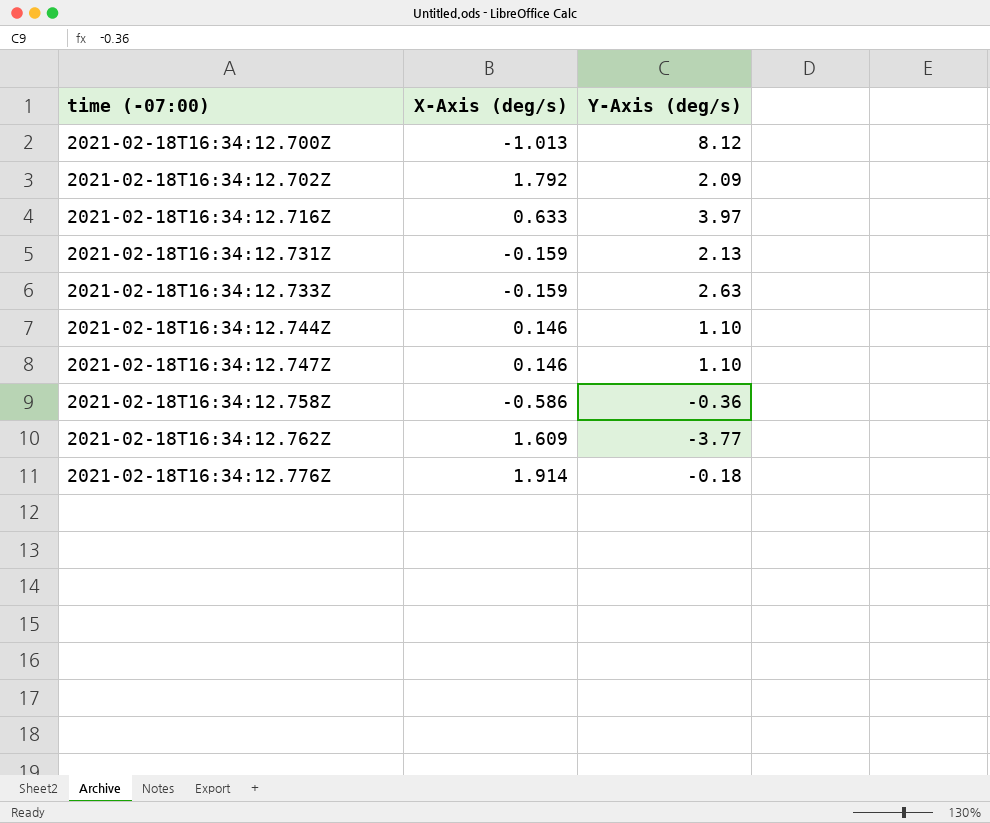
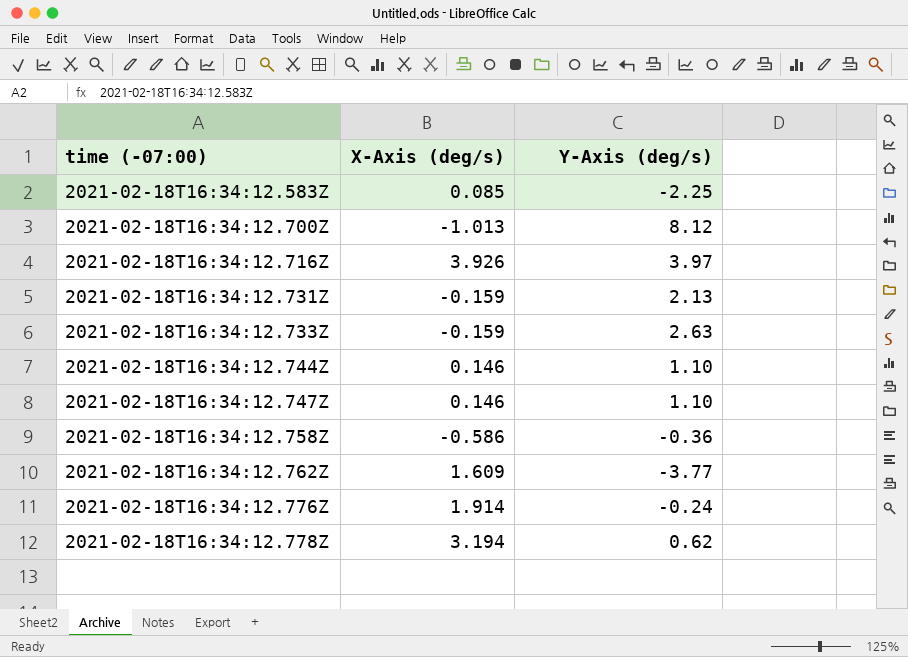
row 2021-02-18T16:34:12.702Z: 1.792 | 2.09 -> none
row 2021-02-18T16:34:12.583Z: none -> 0.085 | -2.25
2021-02-18T16:34:12.716Z | X-Axis (deg/s): 0.633 -> 3.926
2021-02-18T16:34:12.776Z | Y-Axis (deg/s): -0.18 -> -0.24
row 2021-02-18T16:34:12.778Z: none -> 3.194 | 0.62

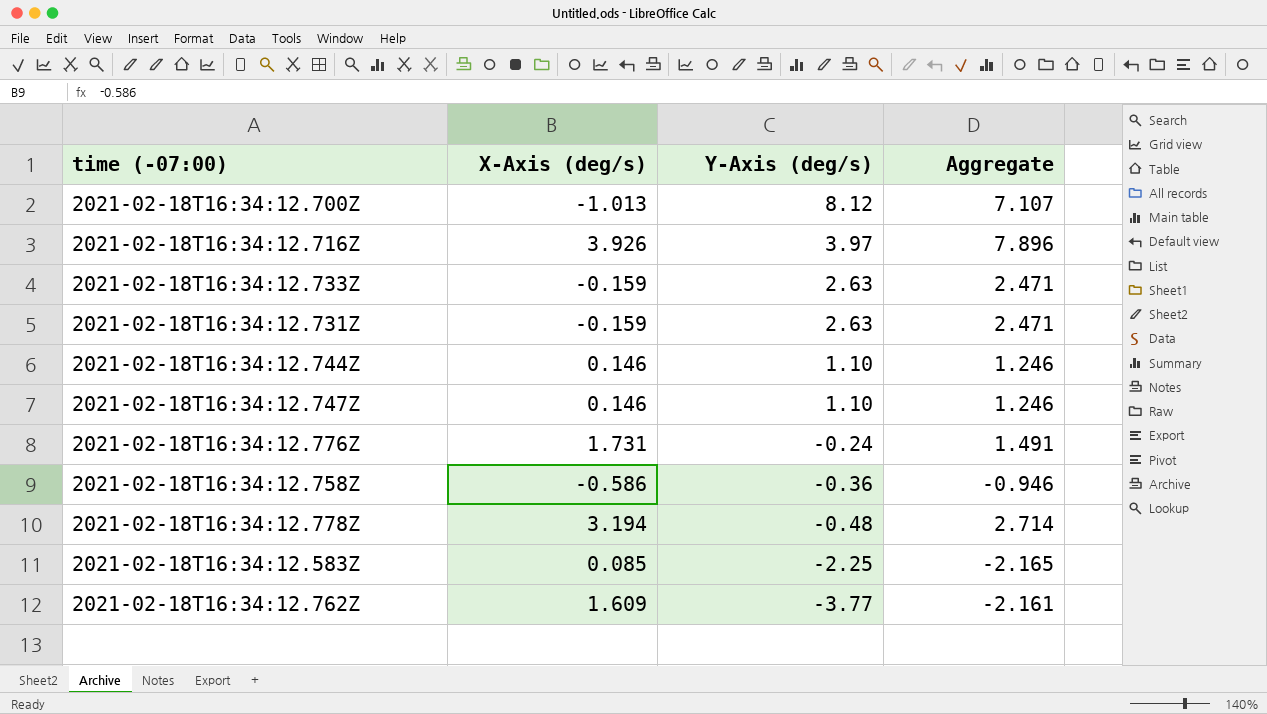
row order: time (-07:00) ascending -> Y-Axis (deg/s) descending
column Aggregate | formula: none -> [X-Axis (deg/s)] + [Y-Axis (deg/s)]
2021-02-18T16:34:12.731Z | Y-Axis (deg/s): 2.13 -> 2.63
2021-02-18T16:34:12.776Z | X-Axis (deg/s): 1.914 -> 1.731
2021-02-18T16:34:12.778Z | Y-Axis (deg/s): 0.62 -> -0.48

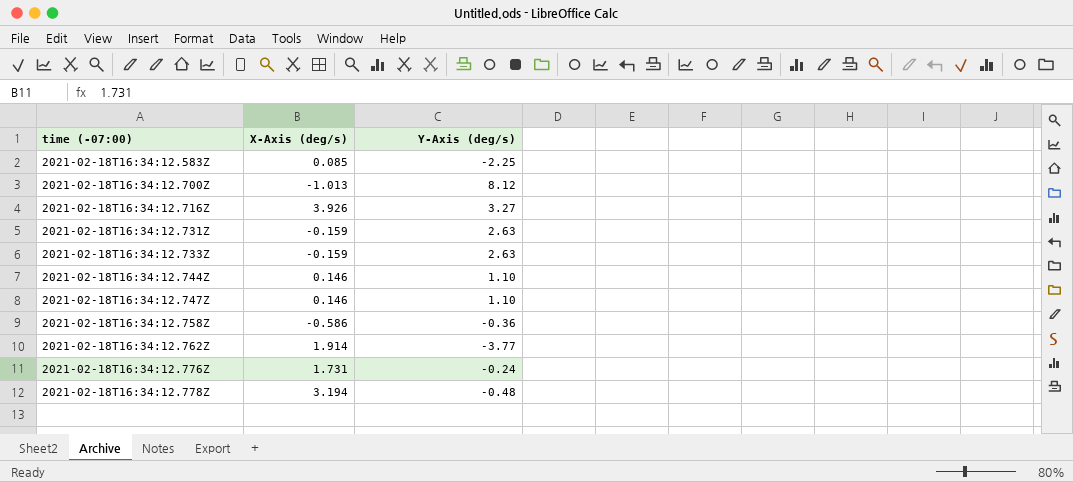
row order: Y-Axis (deg/s) descending -> time (-07:00) ascending
column Aggregate | formula: [X-Axis (deg/s)] + [Y-Axis (deg/s)] -> none
2021-02-18T16:34:12.716Z | Y-Axis (deg/s): 3.97 -> 3.27
2021-02-18T16:34:12.762Z | X-Axis (deg/s): 1.609 -> 1.914

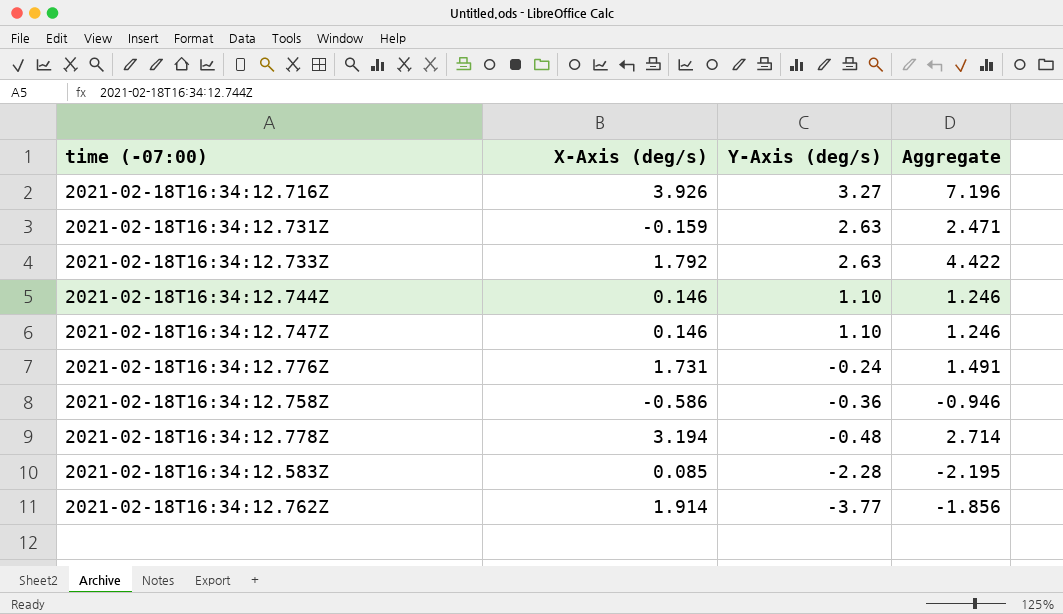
row order: time (-07:00) ascending -> Y-Axis (deg/s) descending
column Aggregate | formula: none -> [X-Axis (deg/s)] + [Y-Axis (deg/s)]
row 2021-02-18T16:34:12.700Z: -1.013 | 8.12 -> none
2021-02-18T16:34:12.733Z | X-Axis (deg/s): -0.159 -> 1.792
2021-02-18T16:34:12.583Z | Y-Axis (deg/s): -2.25 -> -2.28

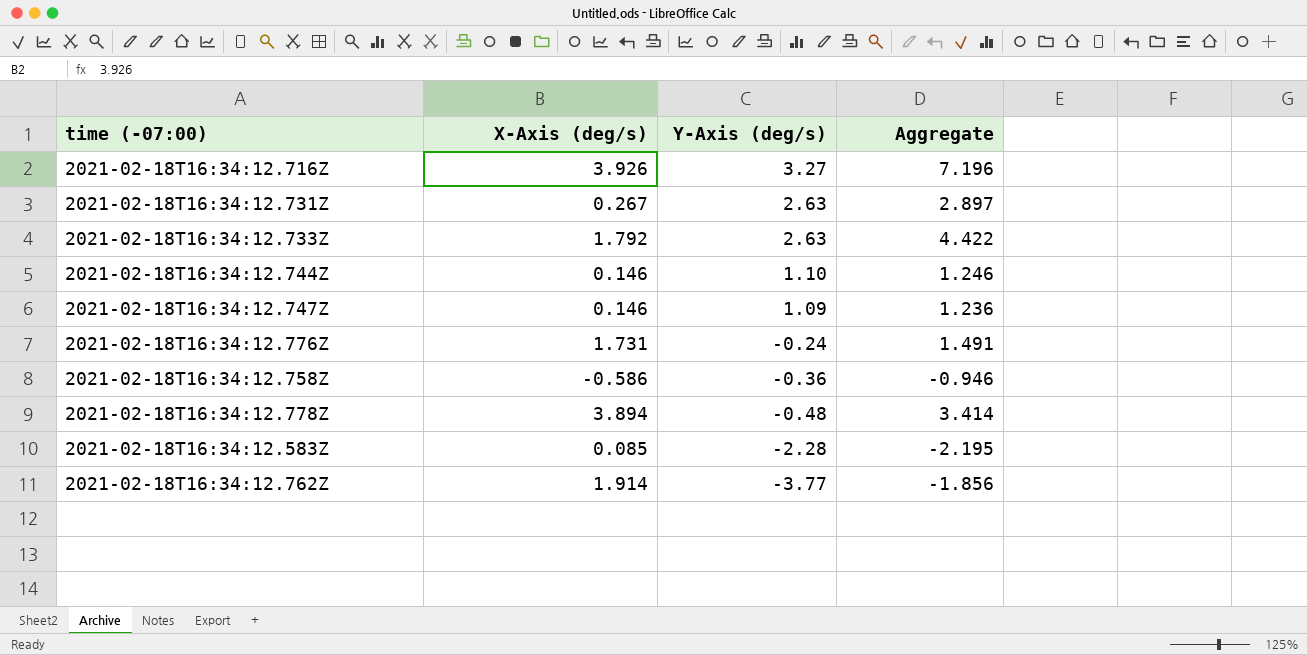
2021-02-18T16:34:12.731Z | X-Axis (deg/s): -0.159 -> 0.267
2021-02-18T16:34:12.731Z | Aggregate: 2.471 -> 2.897
2021-02-18T16:34:12.747Z | Y-Axis (deg/s): 1.10 -> 1.09
2021-02-18T16:34:12.747Z | Aggregate: 1.246 -> 1.236
2021-02-18T16:34:12.778Z | X-Axis (deg/s): 3.194 -> 3.894
2021-02-18T16:34:12.778Z | Aggregate: 2.714 -> 3.414

